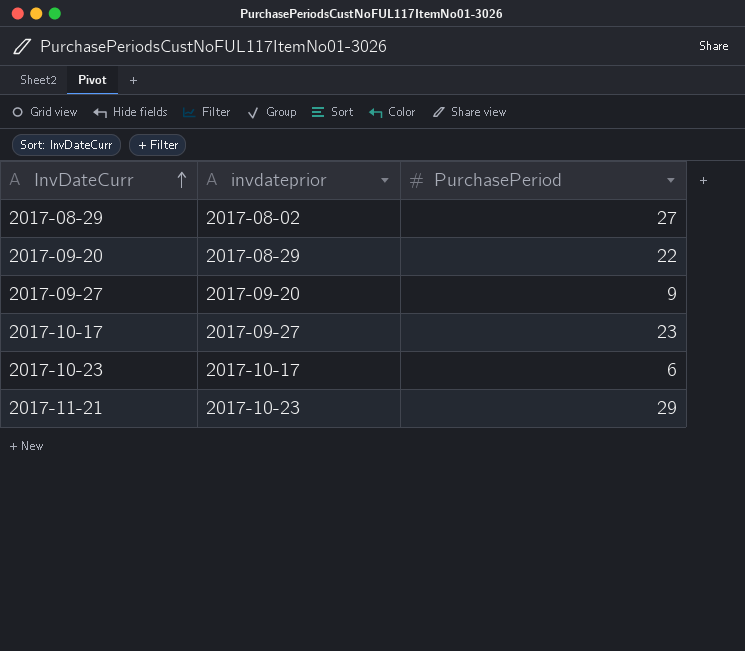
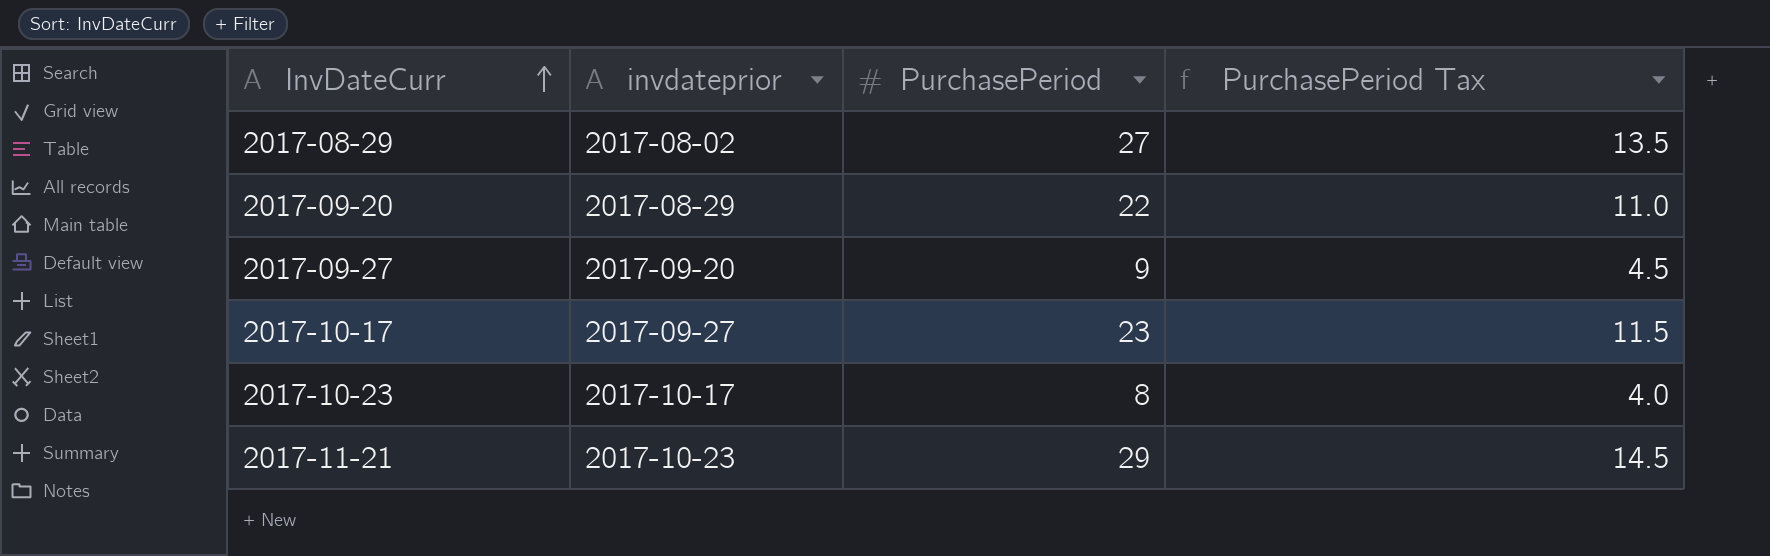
column PurchasePeriod Tax | formula: none -> [PurchasePeriod] * 0.5
2017-10-23 | PurchasePeriod: 6 -> 8

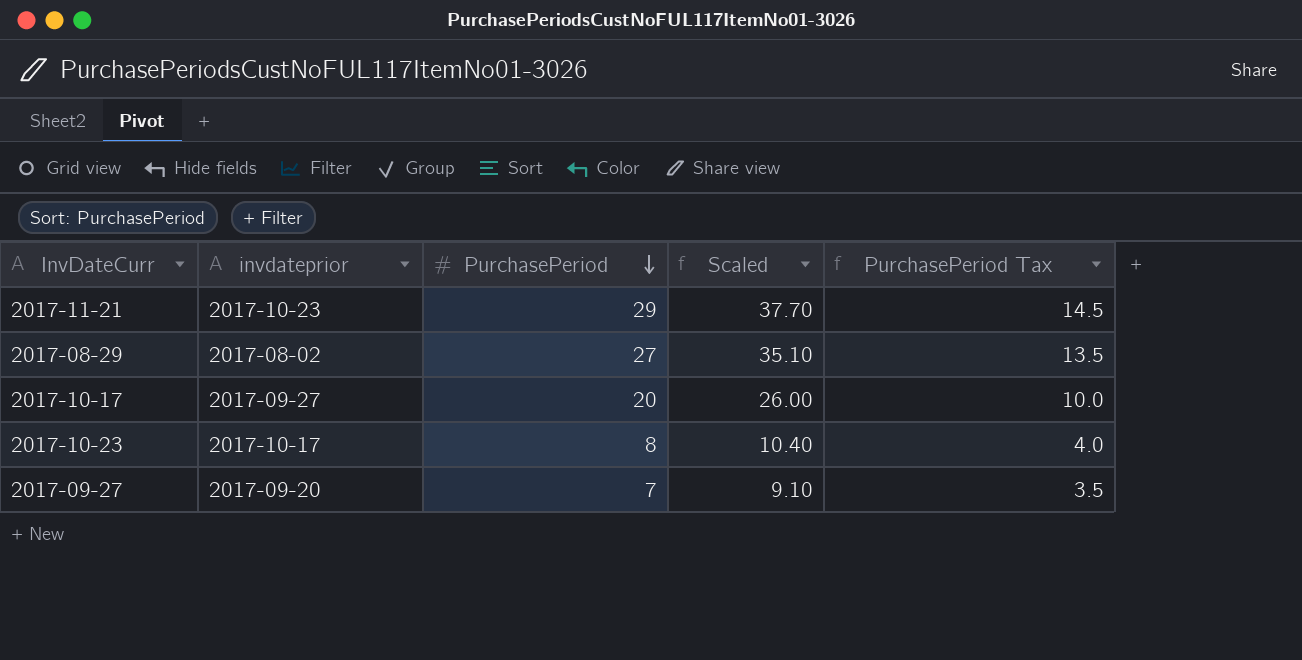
row order: InvDateCurr ascending -> PurchasePeriod descending
column Scaled | formula: none -> [PurchasePeriod] * 1.3
row 2017-09-20: 2017-08-29 | 22 | 11.0 -> none
2017-10-17 | PurchasePeriod: 23 -> 20
2017-10-17 | PurchasePeriod Tax: 11.5 -> 10.0
2017-09-27 | PurchasePeriod: 9 -> 7
2017-09-27 | PurchasePeriod Tax: 4.5 -> 3.5

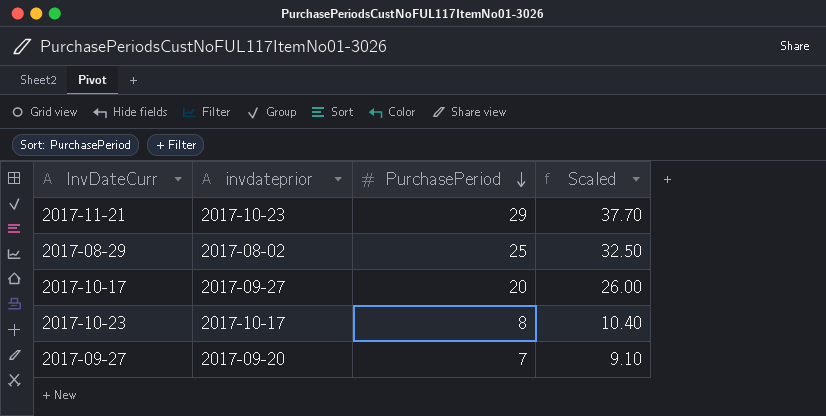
column PurchasePeriod Tax | formula: [PurchasePeriod] * 0.5 -> none
2017-08-29 | PurchasePeriod: 27 -> 25
2017-08-29 | Scaled: 35.10 -> 32.50

